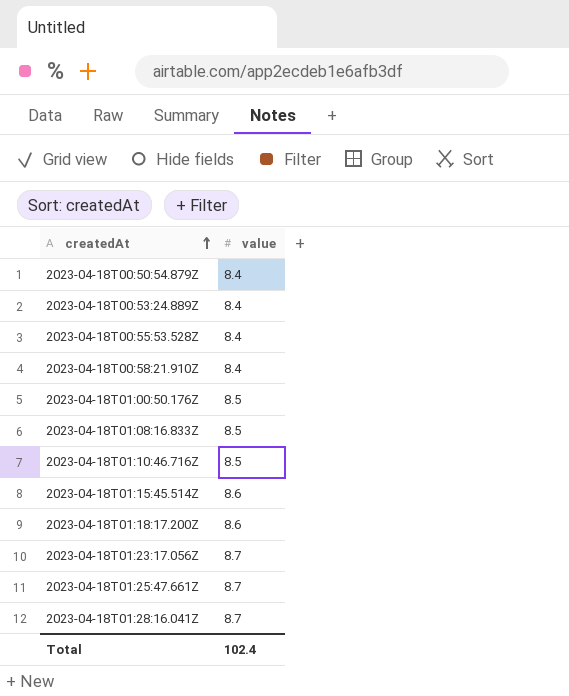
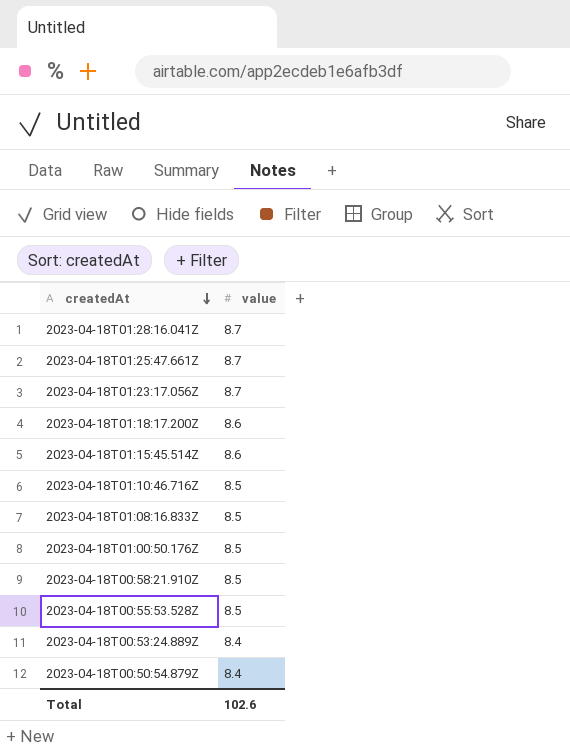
row order: createdAt ascending -> createdAt descending
2023-04-18T00:58:21.910Z | value: 8.4 -> 8.5
2023-04-18T00:55:53.528Z | value: 8.4 -> 8.5
Total | value: 102.4 -> 102.6

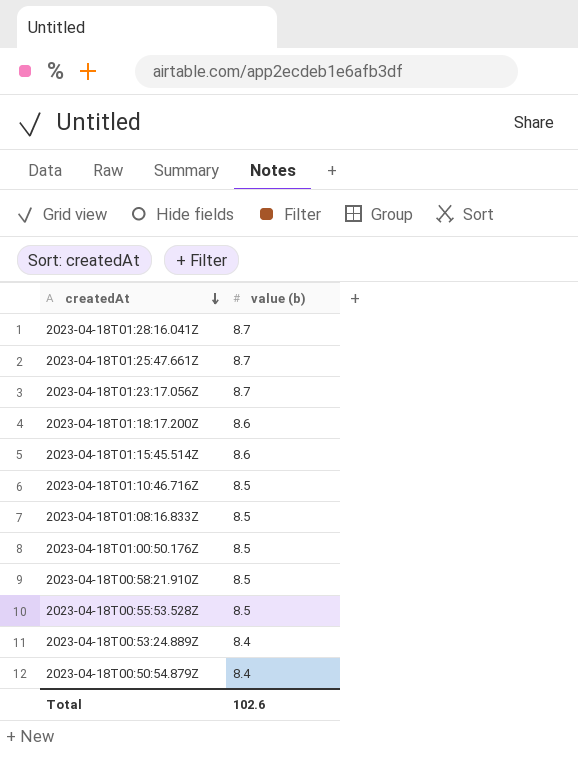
column name: value -> value (b)

